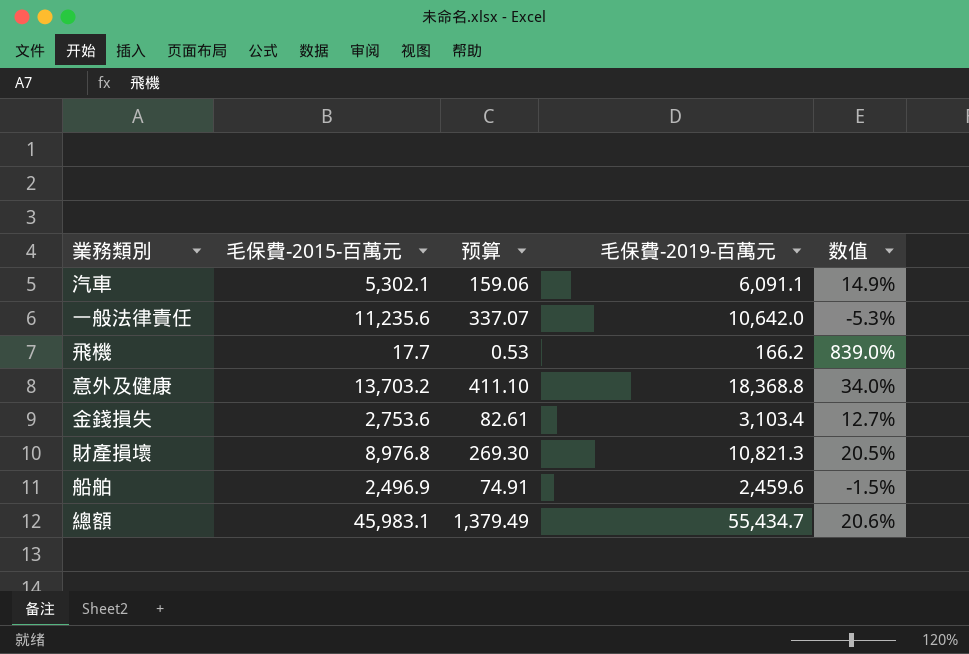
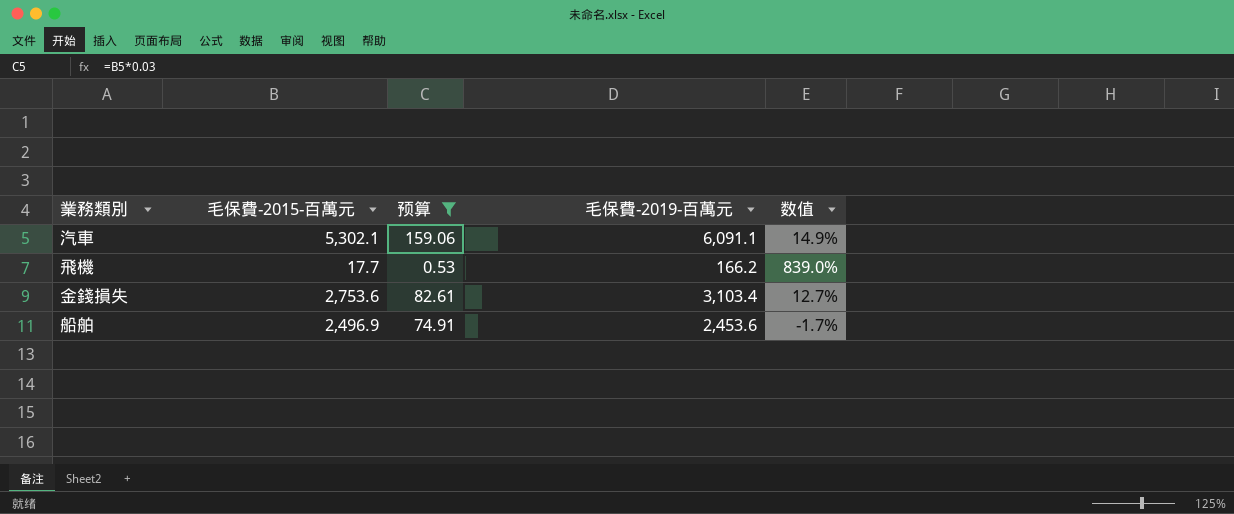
filter: none -> 预算 <= 159.06
船舶 | 毛保費-2019-百萬元: 2,459.6 -> 2,453.6
船舶 | 数值: -1.5% -> -1.7%

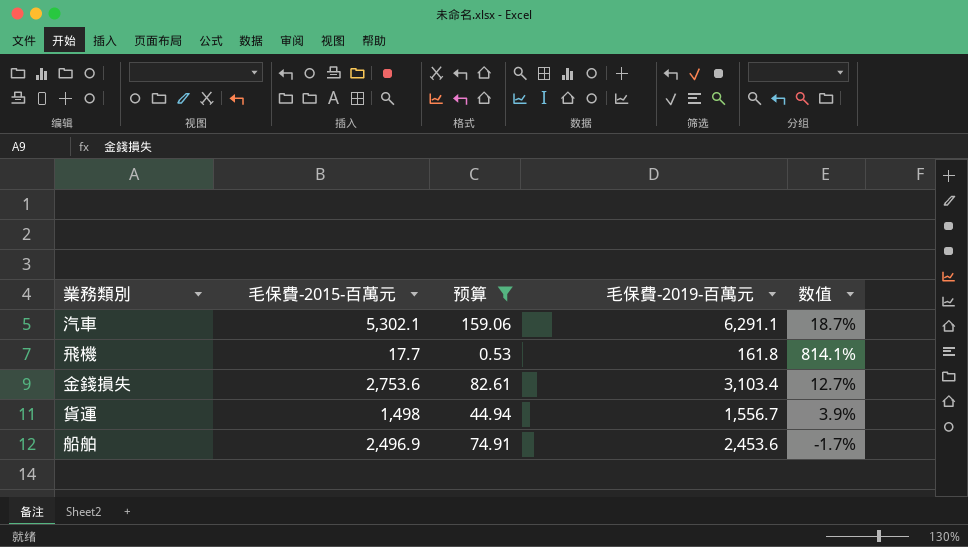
汽車 | 毛保費-2019-百萬元: 6,091.1 -> 6,291.1
汽車 | 数值: 14.9% -> 18.7%
飛機 | 毛保費-2019-百萬元: 166.2 -> 161.8
飛機 | 数值: 839.0% -> 814.1%
row 貨運: none -> 1,498 | 44.94 | 1,556.7 | 3.9%

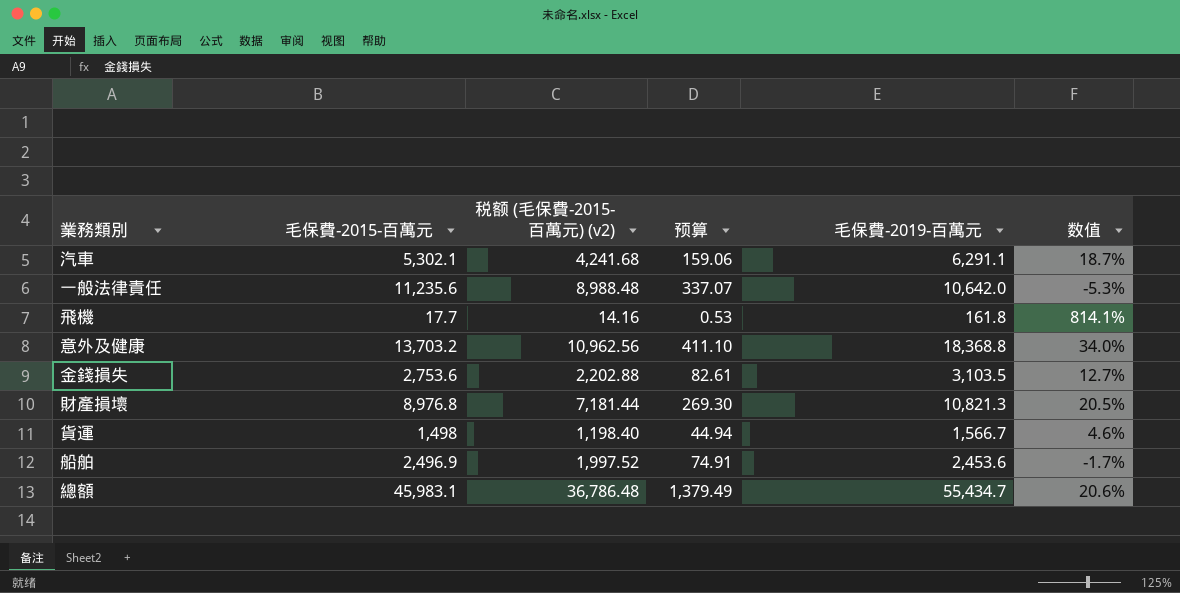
filter: 预算 <= 159.06 -> none
column 税额 (毛保費-2015-百萬元) (v2) | formula: none -> [毛保費-2015-百萬元] * 0.8
金錢損失 | 毛保費-2019-百萬元: 3,103.4 -> 3,103.5
貨運 | 毛保費-2019-百萬元: 1,556.7 -> 1,566.7
貨運 | 数值: 3.9% -> 4.6%

